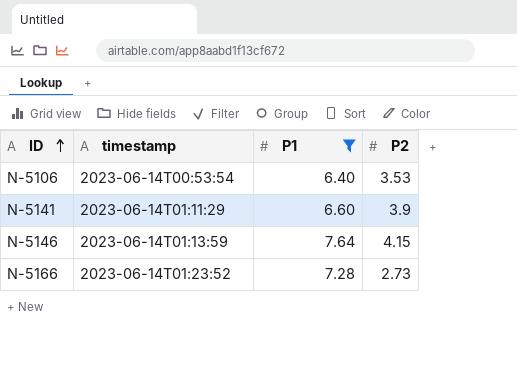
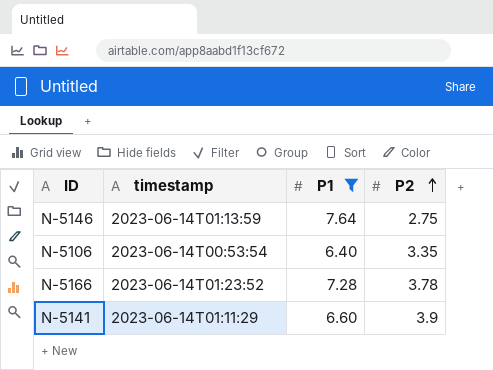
row order: ID ascending -> P2 ascending
N-5146 | P2: 4.15 -> 2.75
N-5106 | P2: 3.53 -> 3.35
N-5166 | P2: 2.73 -> 3.78

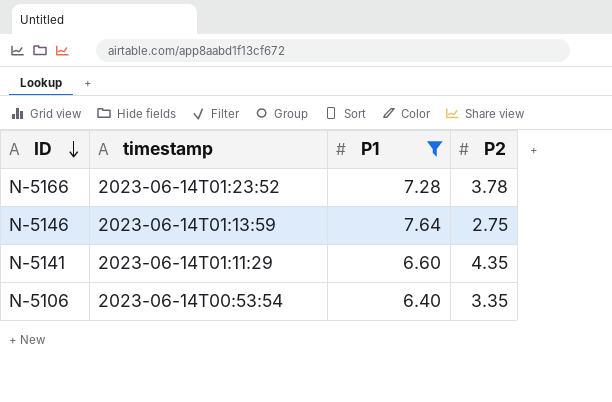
row order: P2 ascending -> ID descending
N-5141 | P2: 3.9 -> 4.35

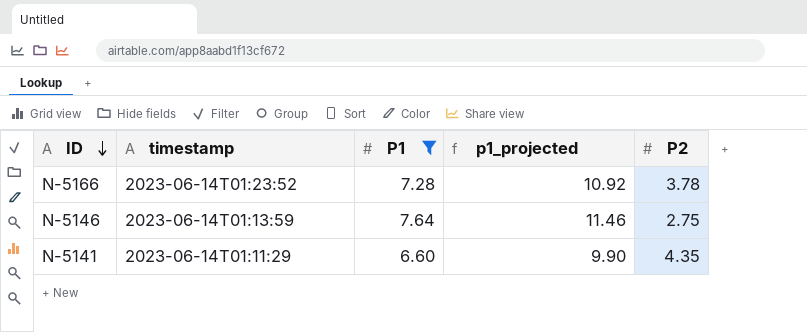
column p1_projected | formula: none -> [P1] * 1.5
row N-5106: 2023-06-14T00:53:54 | 6.40 | 3.35 -> none

